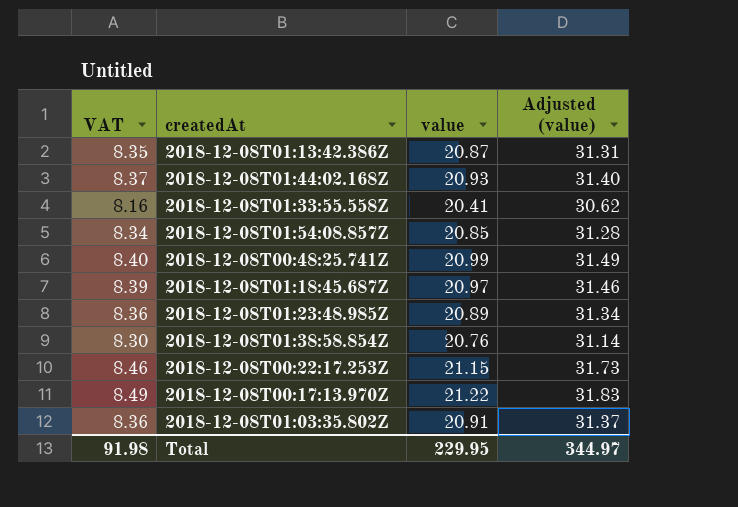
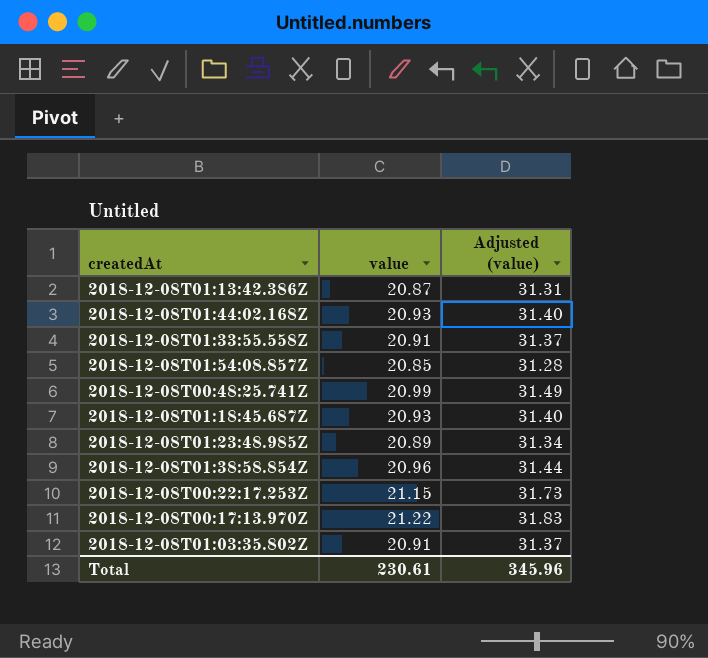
column VAT | formula: [value] * 0.4 -> none
2018-12-08T01:33:55.558Z | value: 20.41 -> 20.91
2018-12-08T01:33:55.558Z | Adjusted (value): 30.62 -> 31.37
2018-12-08T01:18:45.687Z | value: 20.97 -> 20.93
2018-12-08T01:18:45.687Z | Adjusted (value): 31.46 -> 31.40
2018-12-08T01:38:58.854Z | value: 20.76 -> 20.96
2018-12-08T01:38:58.854Z | Adjusted (value): 31.14 -> 31.44
Total | value: 229.95 -> 230.61
Total | Adjusted (value): 344.97 -> 345.96

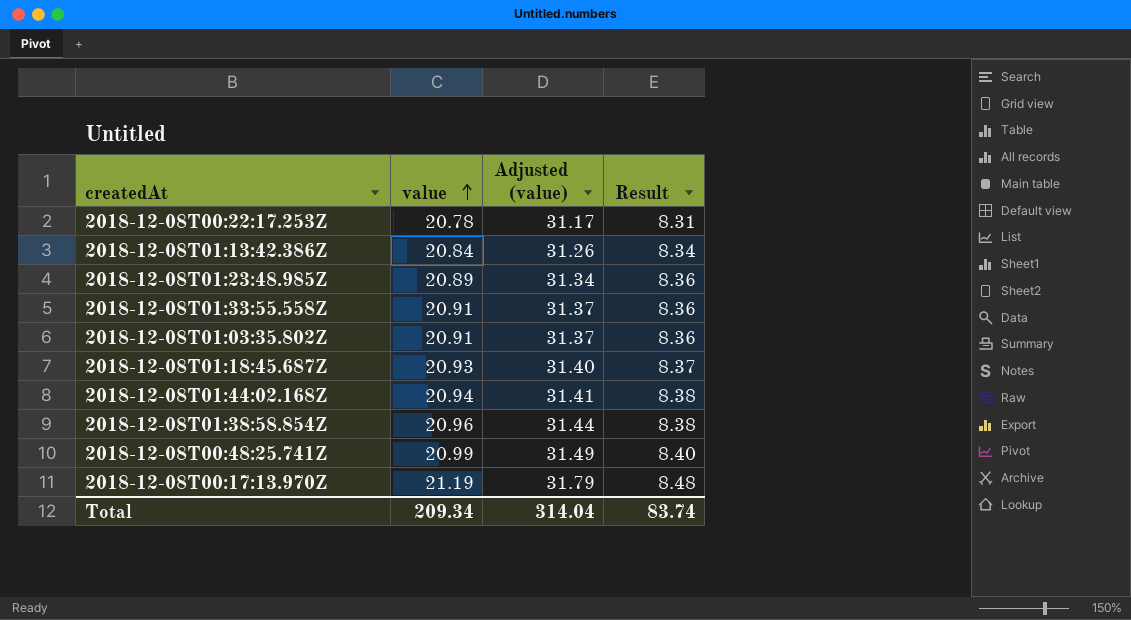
row order: none -> value ascending
column Result | formula: none -> [value] * 0.4
row 2018-12-08T01:54:08.857Z: 20.85 | 31.28 -> none
2018-12-08T00:22:17.253Z | value: 21.15 -> 20.78
2018-12-08T00:22:17.253Z | Adjusted (value): 31.73 -> 31.17
2018-12-08T01:13:42.386Z | value: 20.87 -> 20.84
2018-12-08T01:13:42.386Z | Adjusted (value): 31.31 -> 31.26
2018-12-08T01:44:02.168Z | value: 20.93 -> 20.94
2018-12-08T01:44:02.168Z | Adjusted (value): 31.40 -> 31.41
2018-12-08T00:17:13.970Z | value: 21.22 -> 21.19
2018-12-08T00:17:13.970Z | Adjusted (value): 31.83 -> 31.79
Total | value: 230.61 -> 209.34
Total | Adjusted (value): 345.96 -> 314.04

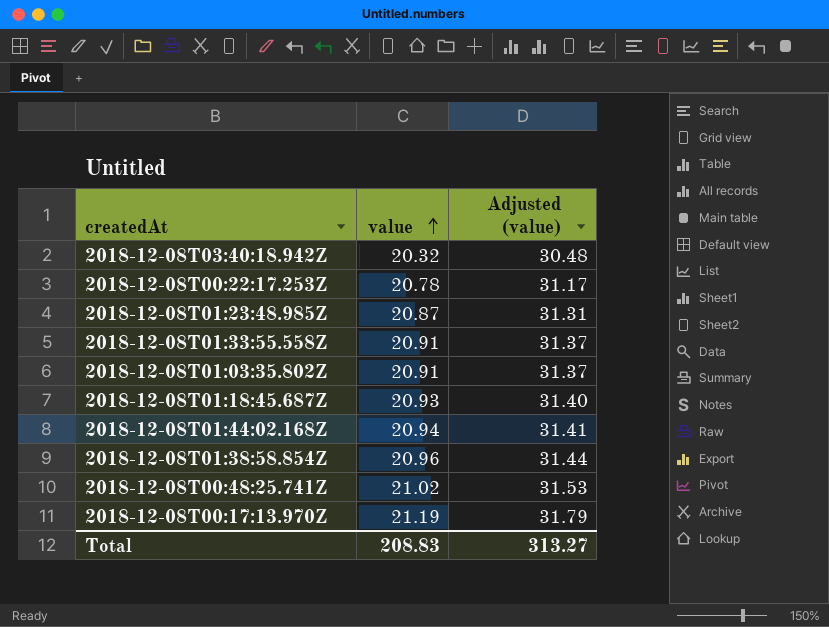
column Result | formula: [value] * 0.4 -> none
row 2018-12-08T01:13:42.386Z: 20.84 | 31.26 | 8.34 -> none
row 2018-12-08T03:40:18.942Z: none -> 20.32 | 30.48
2018-12-08T01:23:48.985Z | value: 20.89 -> 20.87
2018-12-08T01:23:48.985Z | Adjusted (value): 31.34 -> 31.31
2018-12-08T00:48:25.741Z | value: 20.99 -> 21.02
2018-12-08T00:48:25.741Z | Adjusted (value): 31.49 -> 31.53
Total | value: 209.34 -> 208.83
Total | Adjusted (value): 314.04 -> 313.27

